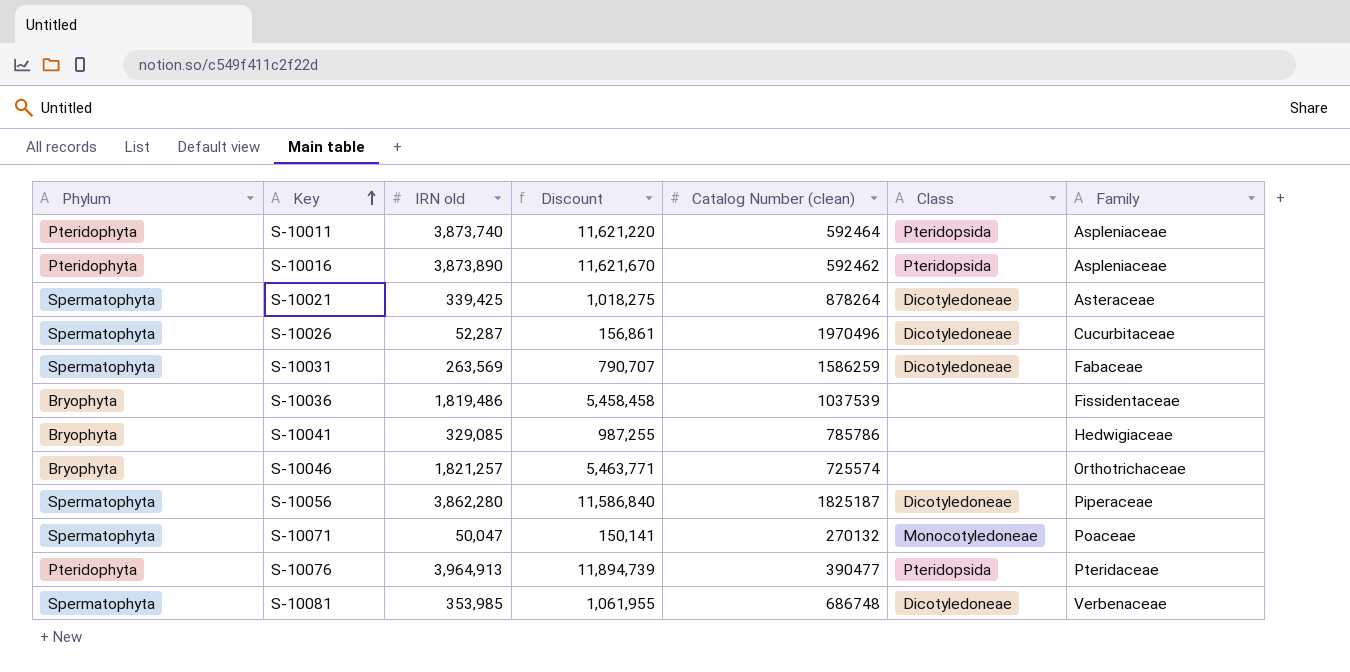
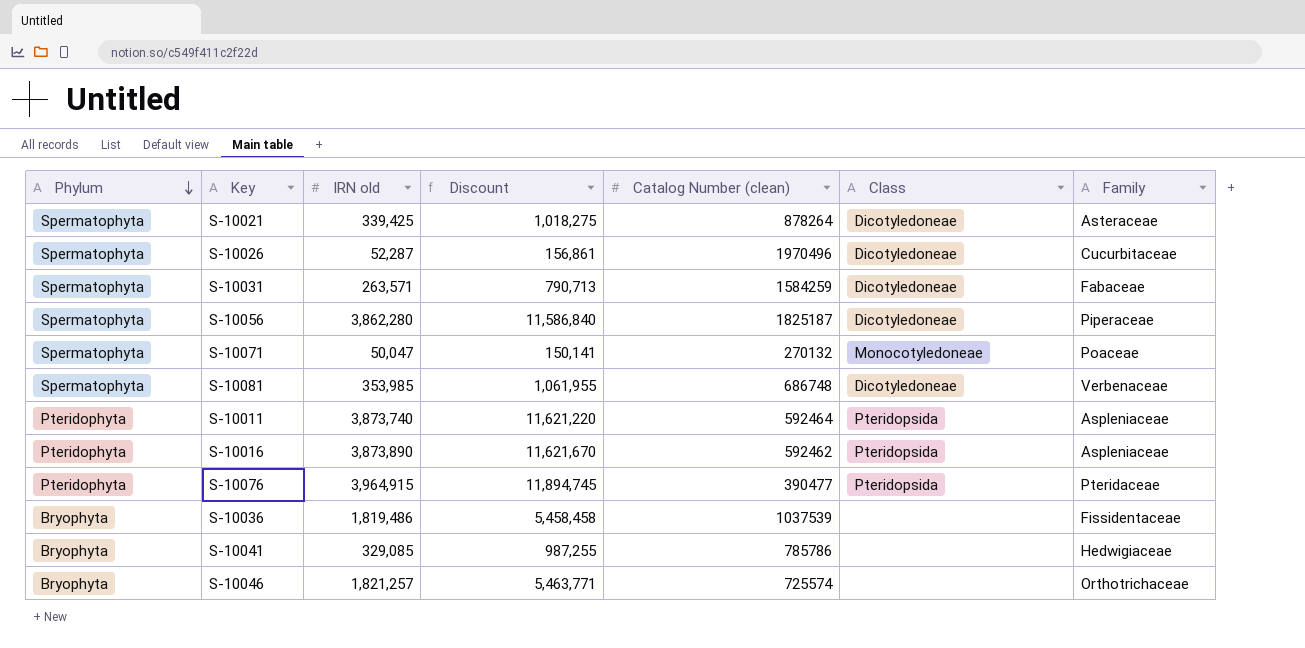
row order: Key ascending -> Phylum descending
S-10031 | IRN old: 263,569 -> 263,571
S-10031 | Discount: 790,707 -> 790,713
S-10031 | Catalog Number (clean): 1586259 -> 1584259
S-10076 | IRN old: 3,964,913 -> 3,964,915
S-10076 | Discount: 11,894,739 -> 11,894,745

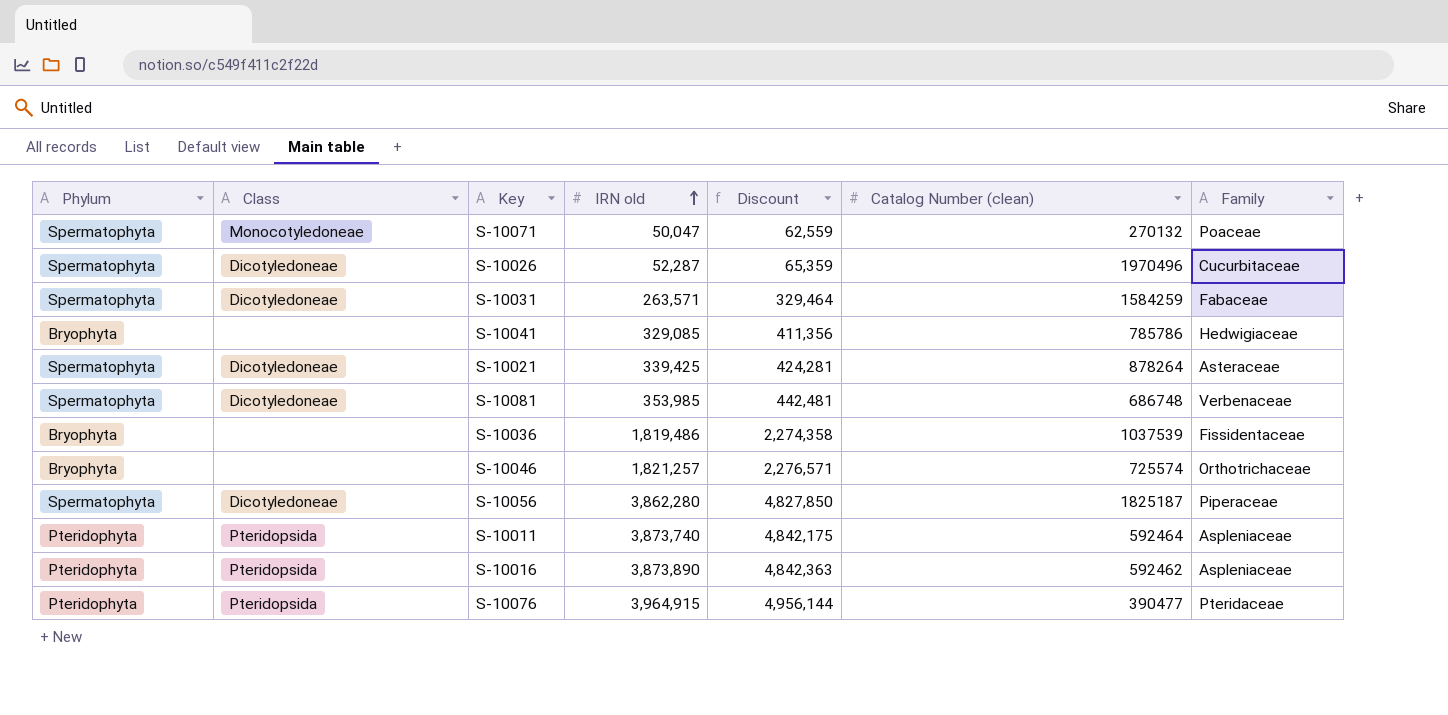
row order: Phylum descending -> IRN old ascending
column Class | position: 6 -> 2
column Discount | formula: [IRN old] * 3 -> [IRN old] * 1.25

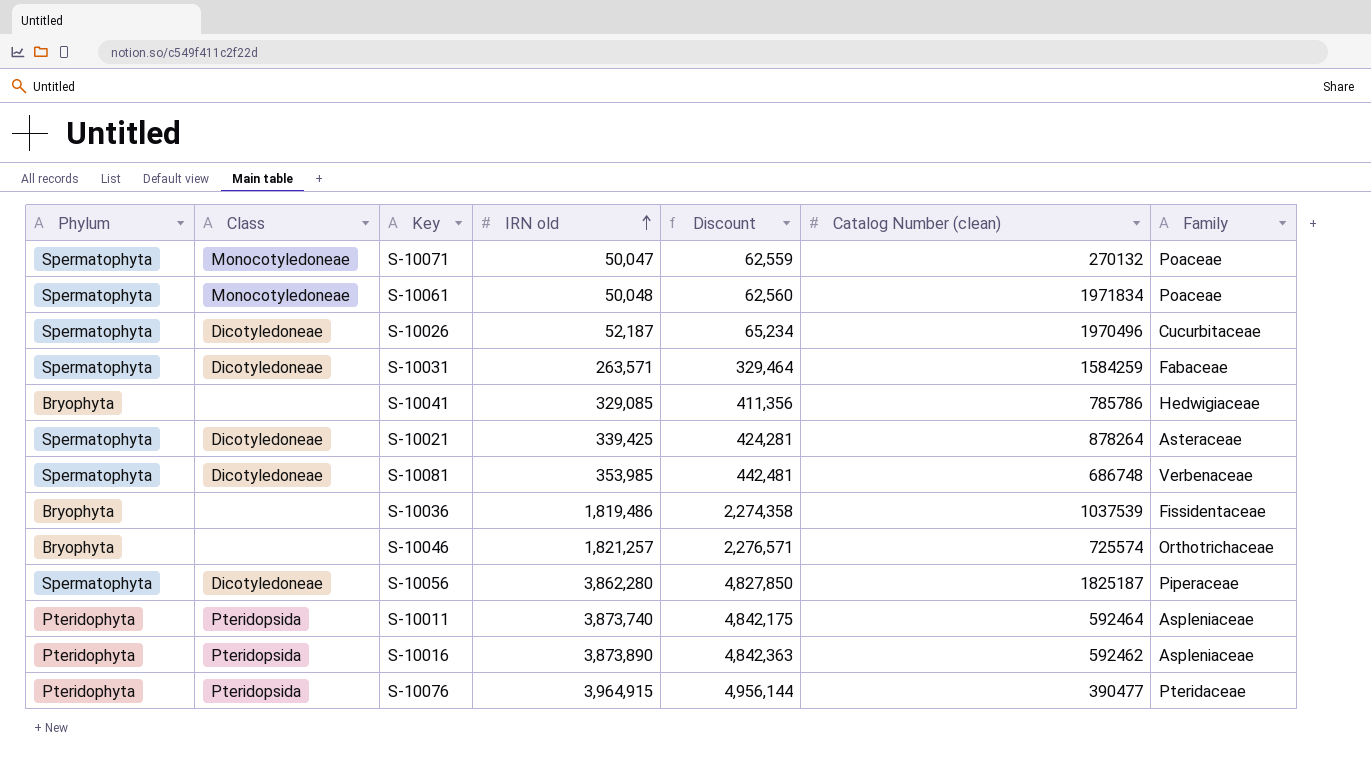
row S-10061: none -> Spermatophyta | Monocotyledoneae | 50,048 | 62,560 | 1971834 | Poaceae
S-10026 | IRN old: 52,287 -> 52,187
S-10026 | Discount: 65,359 -> 65,234

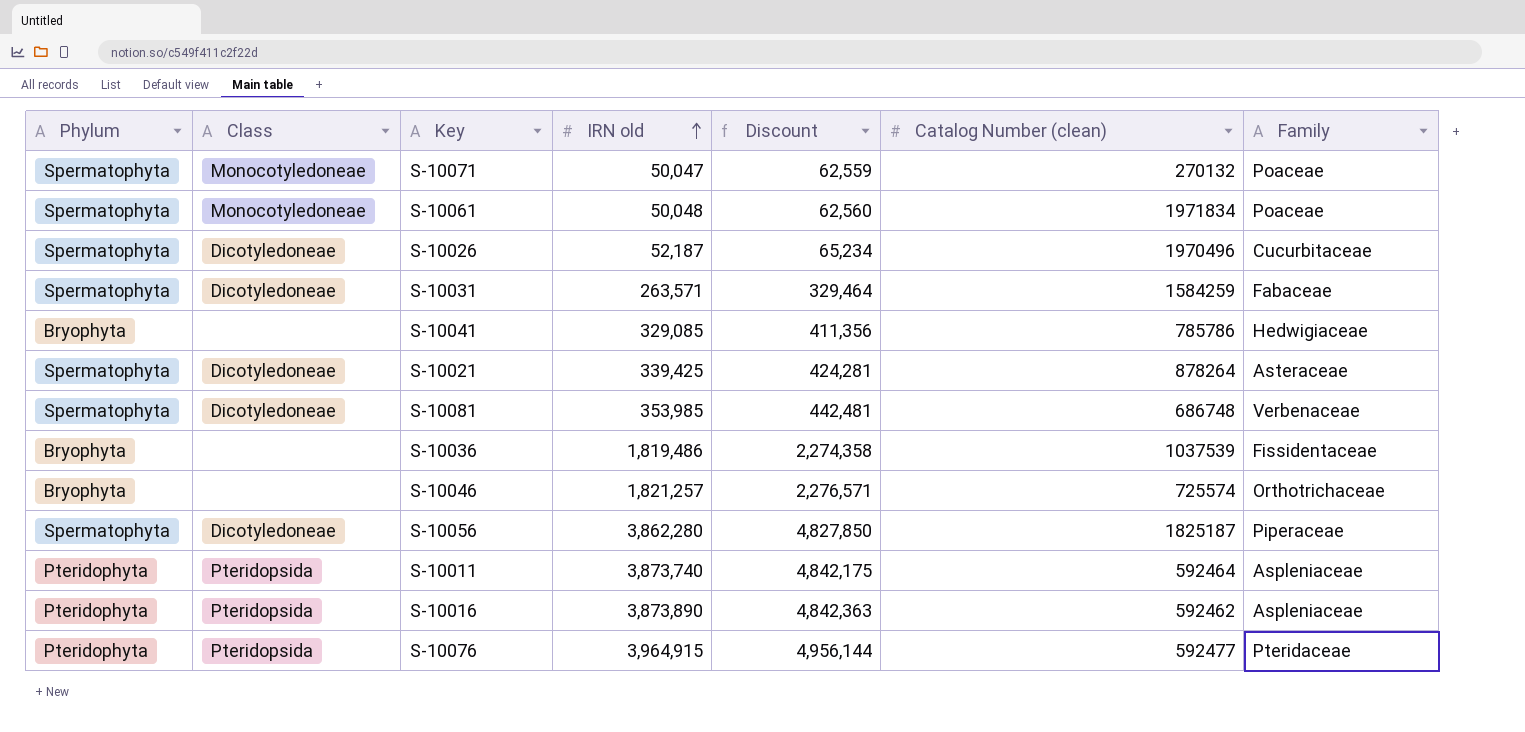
S-10076 | Catalog Number (clean): 390477 -> 592477

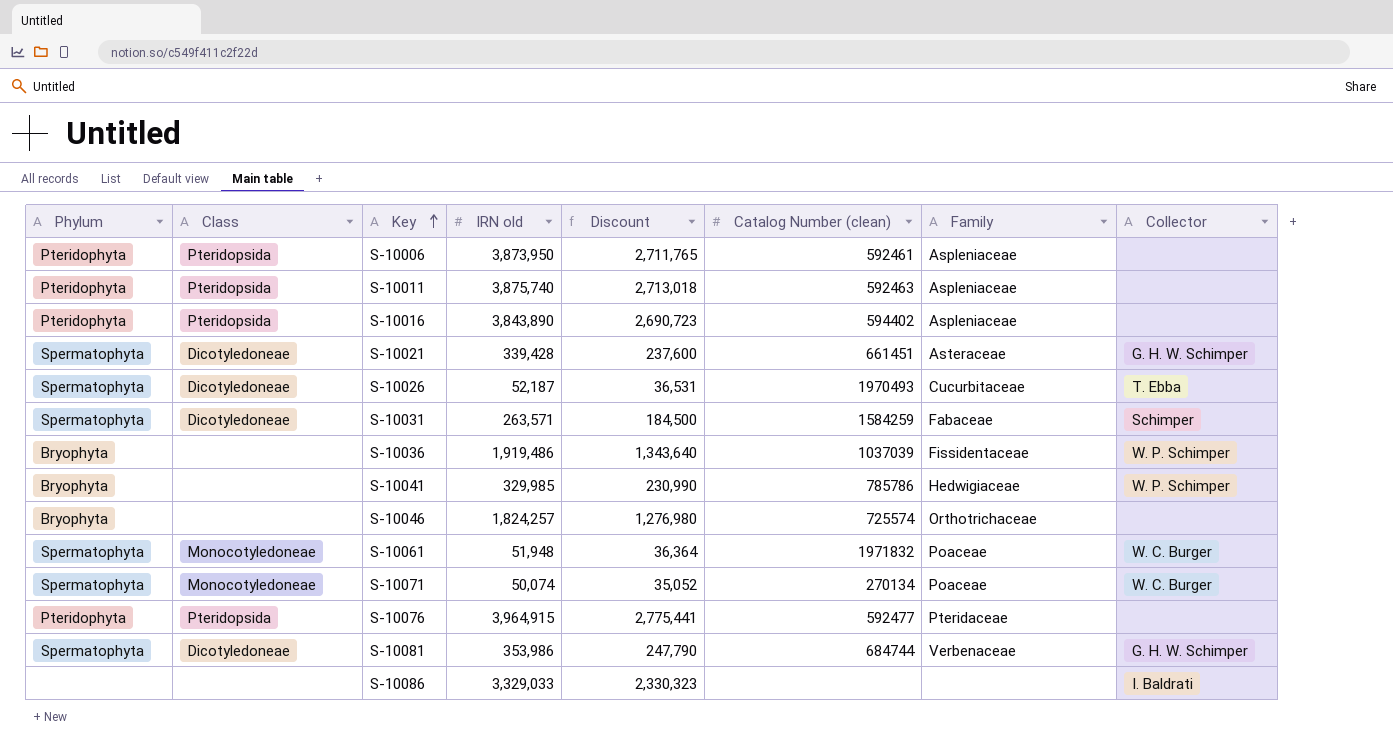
row order: IRN old ascending -> Key ascending
column Discount | formula: [IRN old] * 1.25 -> [IRN old] * 0.7
column Collector | position: none -> 8
row S-10056: Spermatophyta | Dicotyledoneae | 3,862,280 | 4,827,850 | 1825187 | Piperaceae -> none
row S-10006: none -> Pteridophyta | Pteridopsida | 3,873,950 | 2,711,765 | 592461 | Aspleniaceae | none
S-10011 | IRN old: 3,873,740 -> 3,875,740
S-10011 | Catalog Number (clean): 592464 -> 592463
S-10016 | IRN old: 3,873,890 -> 3,843,890
S-10016 | Catalog Number (clean): 592462 -> 594402
S-10021 | IRN old: 339,425 -> 339,428
S-10021 | Catalog Number (clean): 878264 -> 661451
S-10026 | Catalog Number (clean): 1970496 -> 1970493
S-10036 | IRN old: 1,819,486 -> 1,919,486
S-10036 | Catalog Number (clean): 1037539 -> 1037039
S-10041 | IRN old: 329,085 -> 329,985
S-10046 | IRN old: 1,821,257 -> 1,824,257
S-10061 | IRN old: 50,048 -> 51,948
S-10061 | Catalog Number (clean): 1971834 -> 1971832
S-10071 | IRN old: 50,047 -> 50,074
S-10071 | Catalog Number (clean): 270132 -> 270134
S-10081 | IRN old: 353,985 -> 353,986
S-10081 | Catalog Number (clean): 686748 -> 684744
row S-10086: none -> none | none | 3,329,033 | 2,330,323 | none | none | I. Baldrati

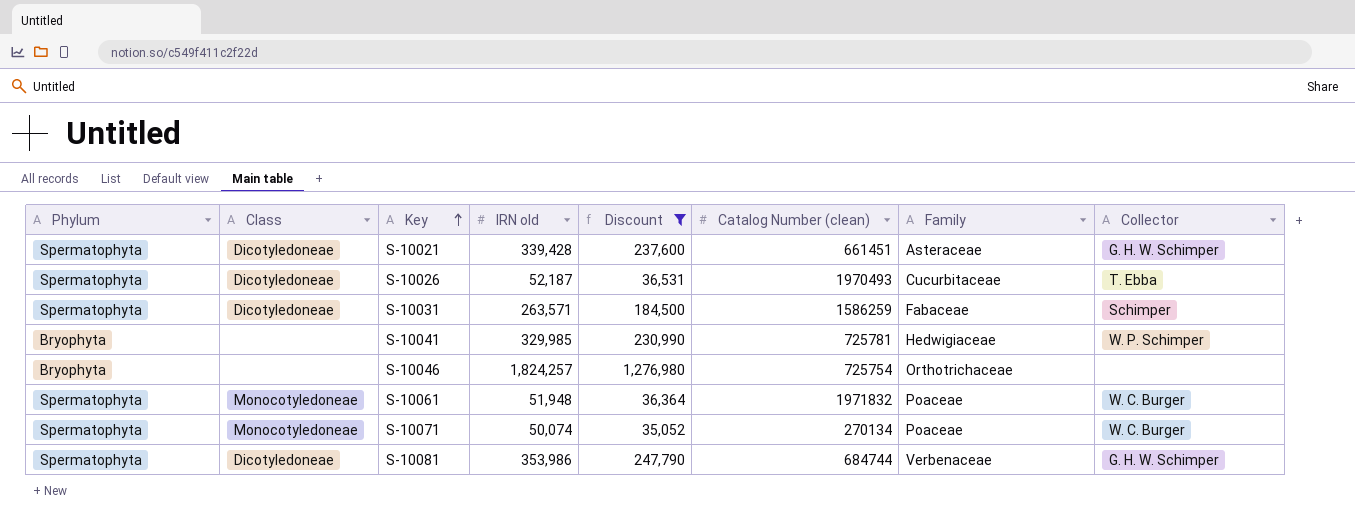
filter: none -> Discount <= 1,276,980
S-10031 | Catalog Number (clean): 1584259 -> 1586259
S-10041 | Catalog Number (clean): 785786 -> 725781
S-10046 | Catalog Number (clean): 725574 -> 725754

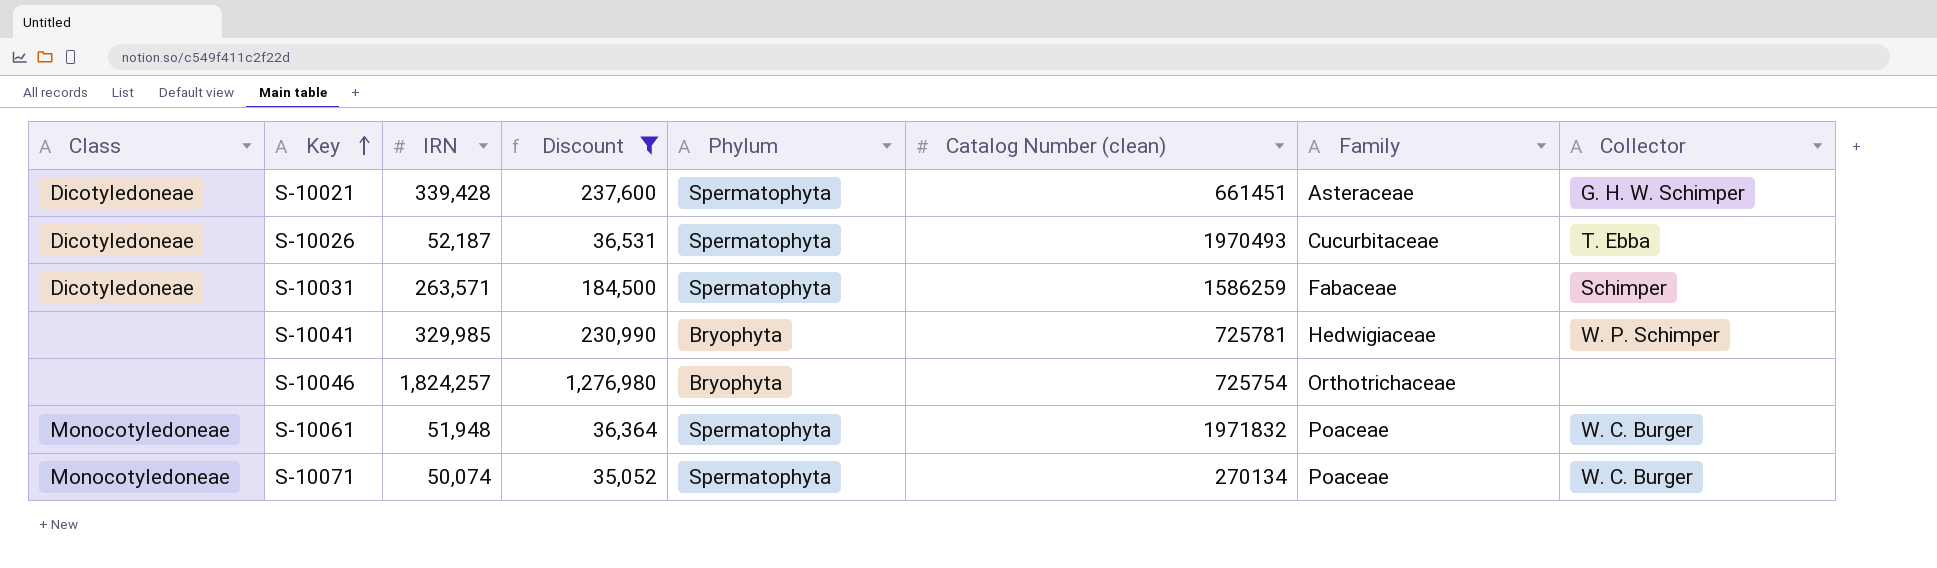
column name: IRN old -> IRN
column Phylum | position: 1 -> 5
row S-10081: Spermatophyta | Dicotyledoneae | 353,986 | 247,790 | 684744 | Verbenaceae | G. H. W. Schimper -> none

